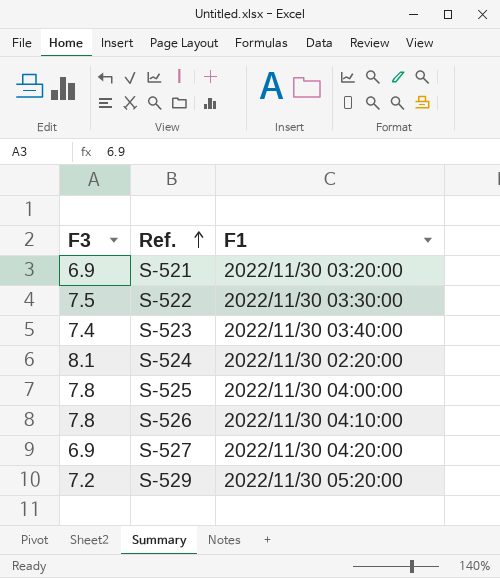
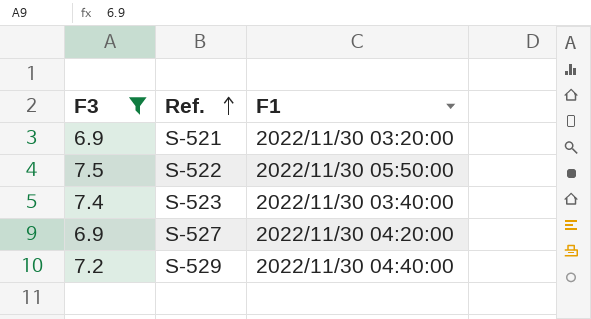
filter: none -> F3 <= 7.5
S-522 | F1: 2022/11/30 03:30:00 -> 2022/11/30 05:50:00
S-529 | F1: 2022/11/30 05:20:00 -> 2022/11/30 04:40:00

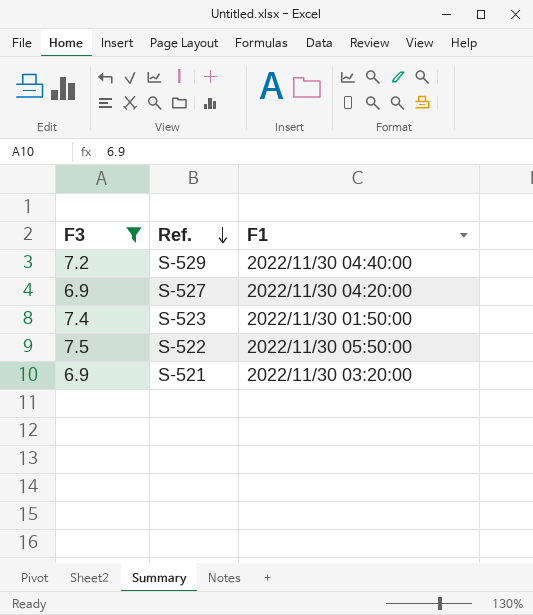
row order: Ref. ascending -> Ref. descending
S-523 | F1: 2022/11/30 03:40:00 -> 2022/11/30 01:50:00

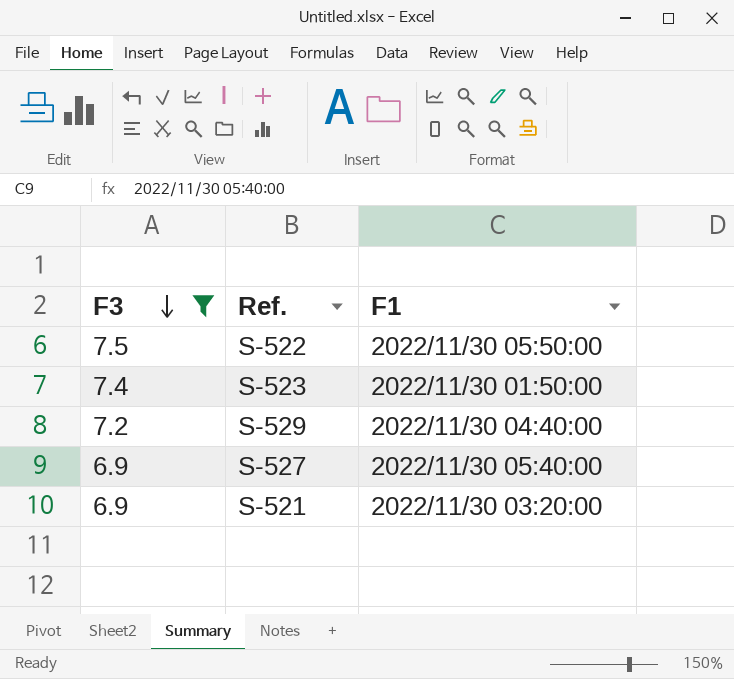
row order: Ref. descending -> F3 descending
S-527 | F1: 2022/11/30 04:20:00 -> 2022/11/30 05:40:00

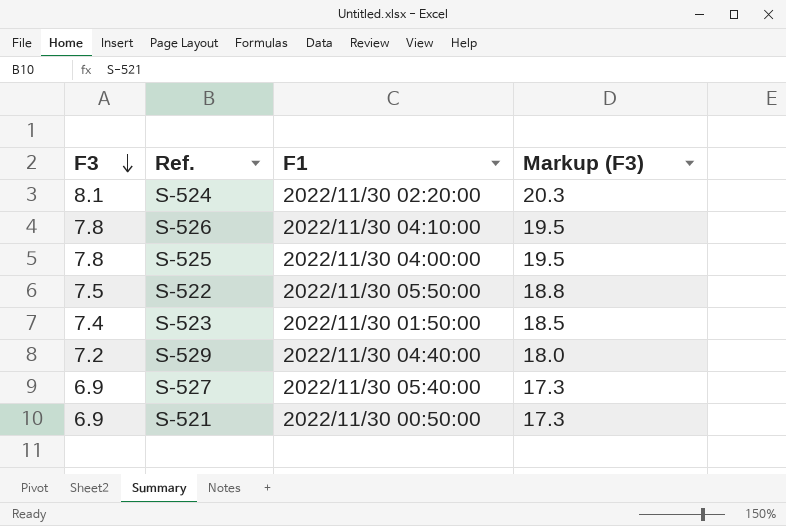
filter: F3 <= 7.5 -> none
column Markup (F3) | formula: none -> [F3] * 2.5
S-521 | F1: 2022/11/30 03:20:00 -> 2022/11/30 00:50:00

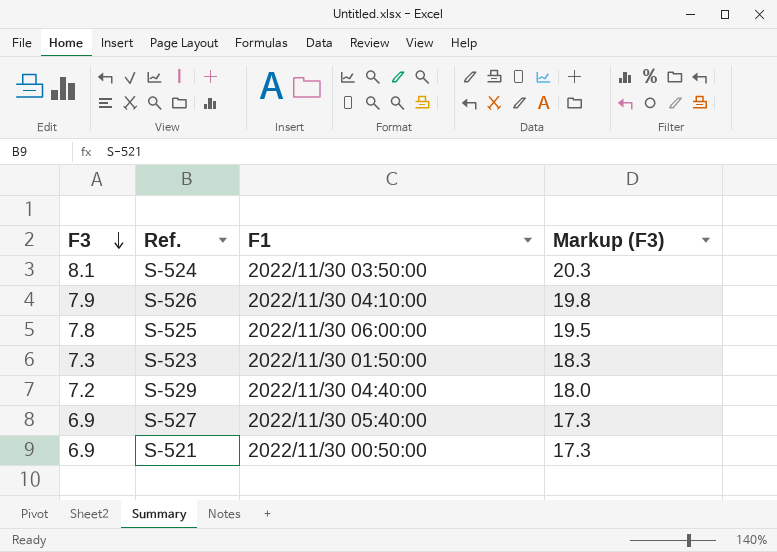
row S-522: 7.5 | 2022/11/30 05:50:00 | 18.8 -> none
S-524 | F1: 2022/11/30 02:20:00 -> 2022/11/30 03:50:00
S-526 | F3: 7.8 -> 7.9
S-526 | Markup (F3): 19.5 -> 19.8
S-525 | F1: 2022/11/30 04:00:00 -> 2022/11/30 06:00:00
S-523 | F3: 7.4 -> 7.3
S-523 | Markup (F3): 18.5 -> 18.3

